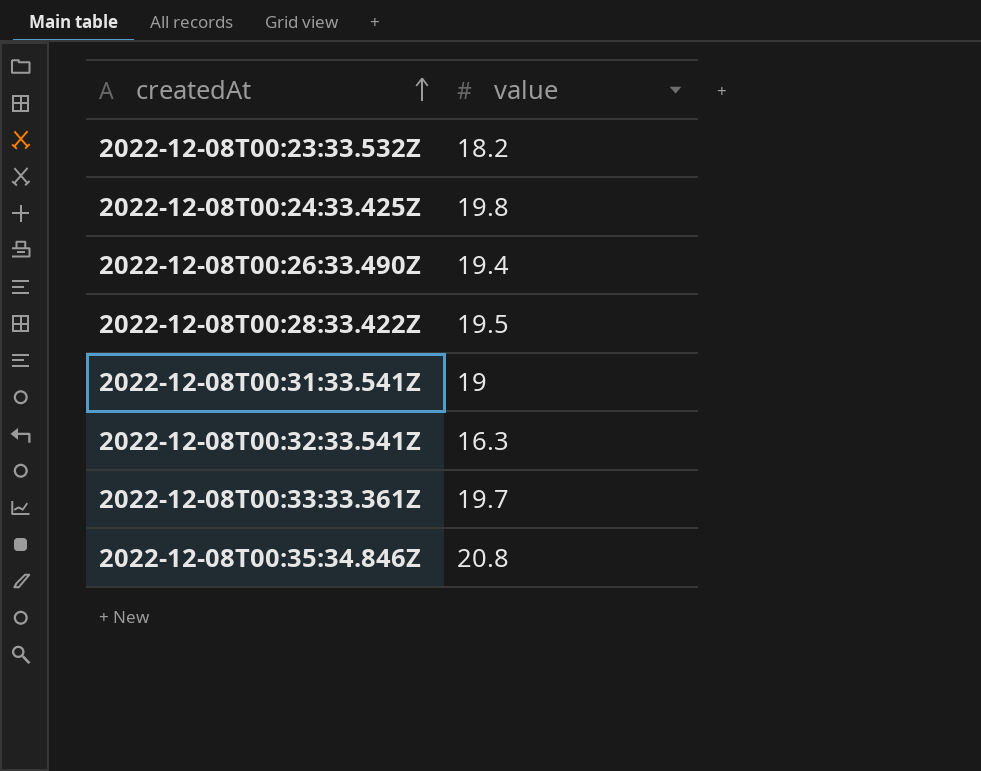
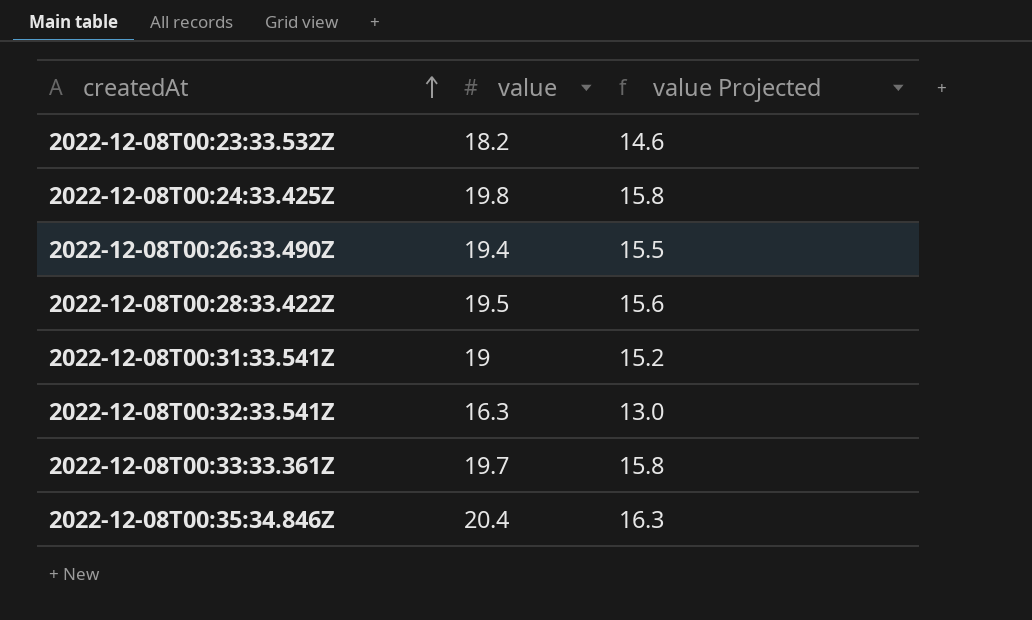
column value Projected | formula: none -> [value] * 0.8
2022-12-08T00:35:34.846Z | value: 20.8 -> 20.4

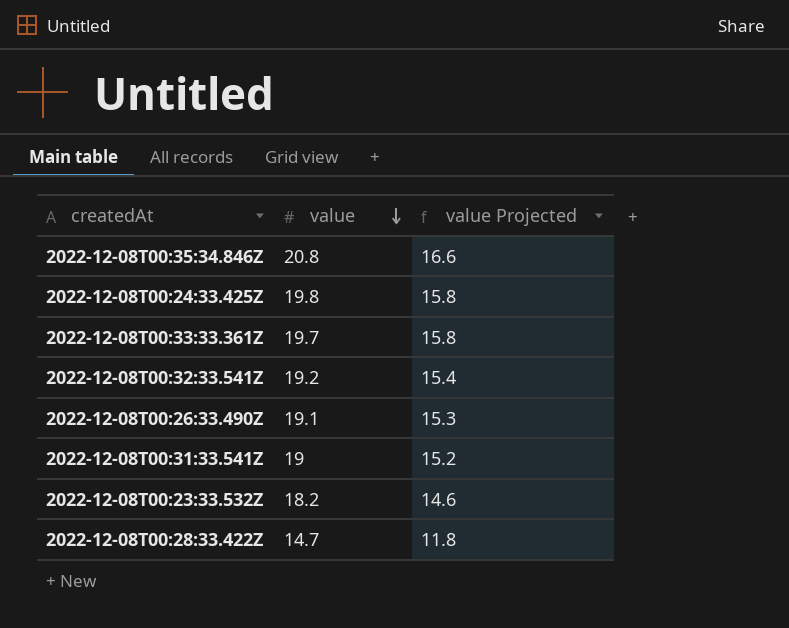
row order: createdAt ascending -> value descending
2022-12-08T00:35:34.846Z | value: 20.4 -> 20.8
2022-12-08T00:35:34.846Z | value Projected: 16.3 -> 16.6
2022-12-08T00:32:33.541Z | value: 16.3 -> 19.2
2022-12-08T00:32:33.541Z | value Projected: 13.0 -> 15.4
2022-12-08T00:26:33.490Z | value: 19.4 -> 19.1
2022-12-08T00:26:33.490Z | value Projected: 15.5 -> 15.3
2022-12-08T00:28:33.422Z | value: 19.5 -> 14.7
2022-12-08T00:28:33.422Z | value Projected: 15.6 -> 11.8

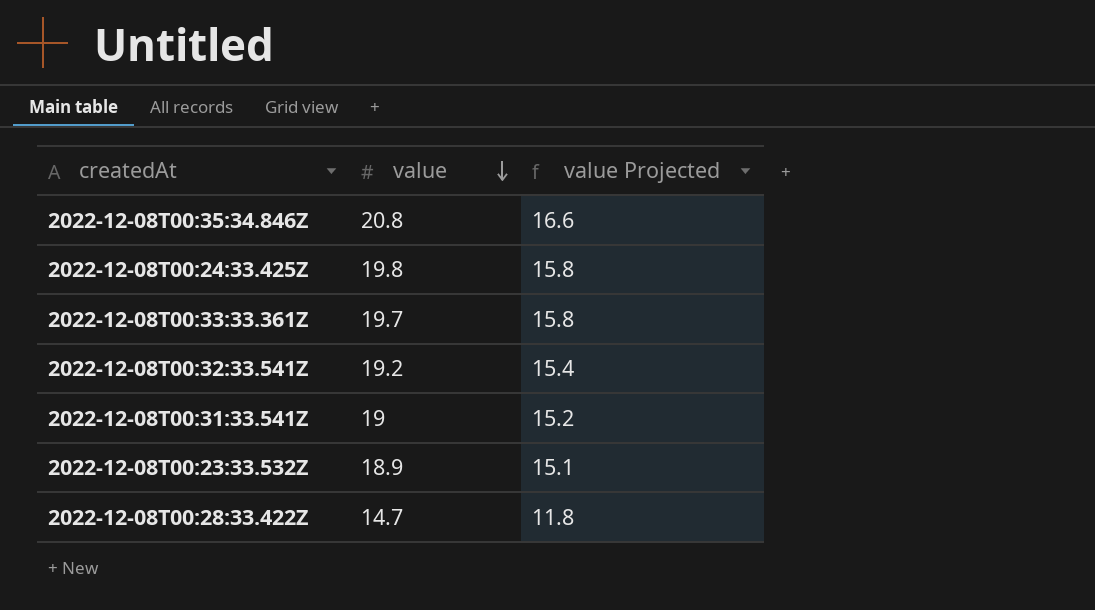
row 2022-12-08T00:26:33.490Z: 19.1 | 15.3 -> none
2022-12-08T00:23:33.532Z | value: 18.2 -> 18.9
2022-12-08T00:23:33.532Z | value Projected: 14.6 -> 15.1

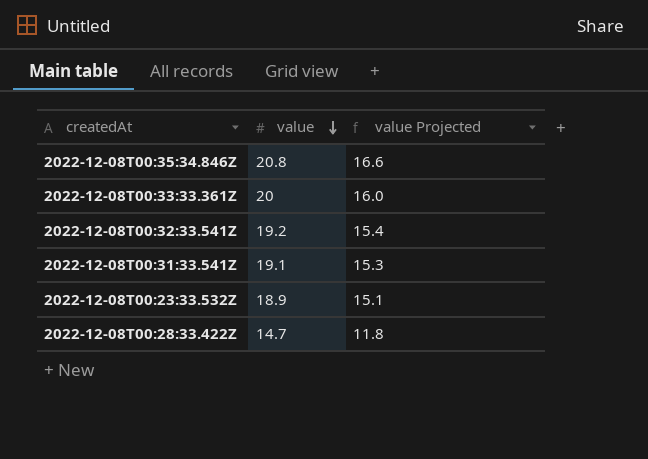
row 2022-12-08T00:24:33.425Z: 19.8 | 15.8 -> none
2022-12-08T00:33:33.361Z | value: 19.7 -> 20
2022-12-08T00:33:33.361Z | value Projected: 15.8 -> 16.0
2022-12-08T00:31:33.541Z | value: 19 -> 19.1
2022-12-08T00:31:33.541Z | value Projected: 15.2 -> 15.3

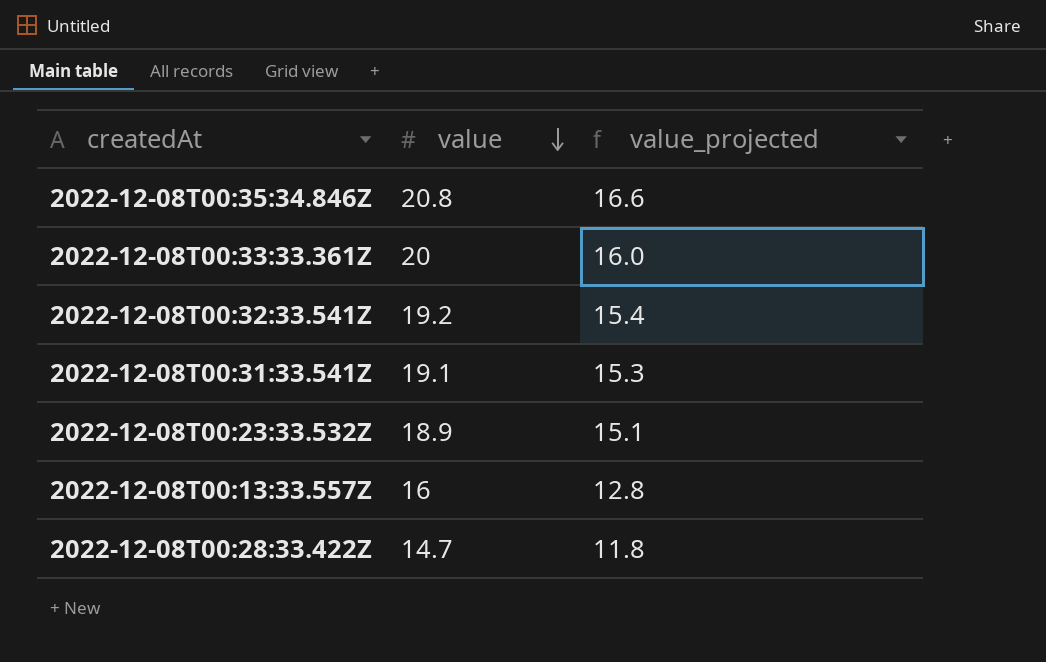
column name: value Projected -> value_projected
row 2022-12-08T00:13:33.557Z: none -> 16 | 12.8

